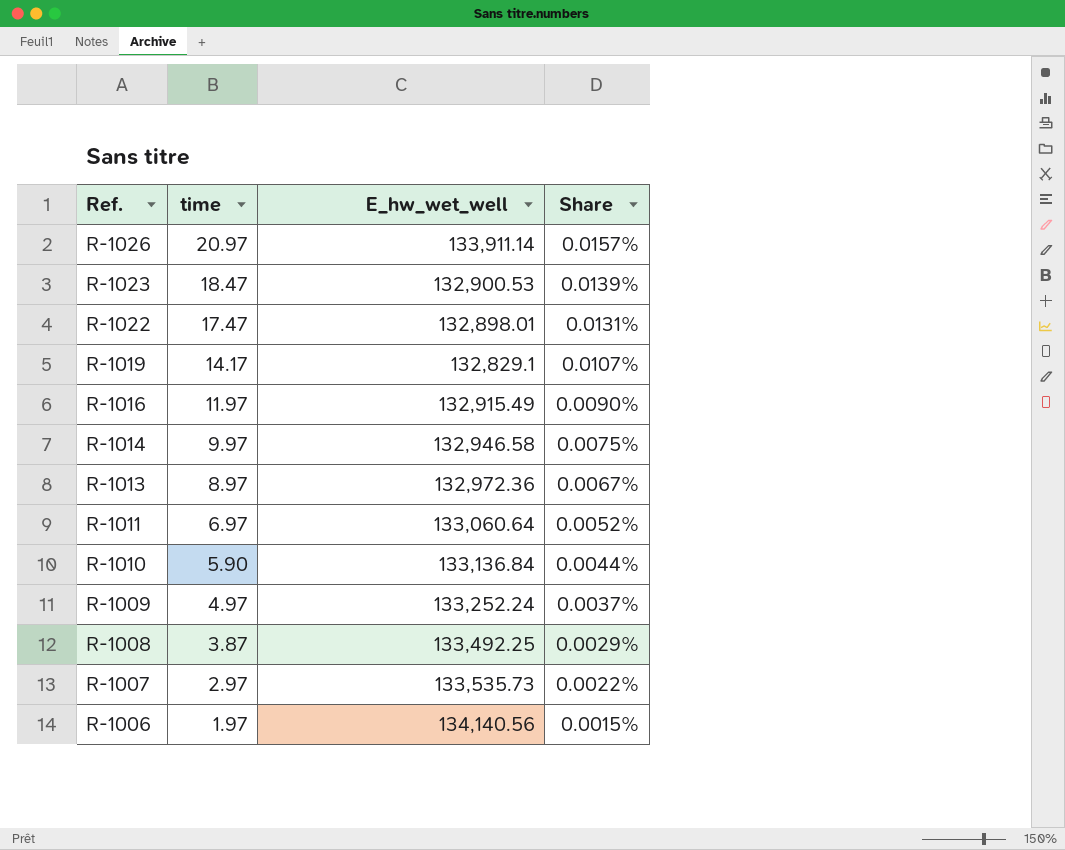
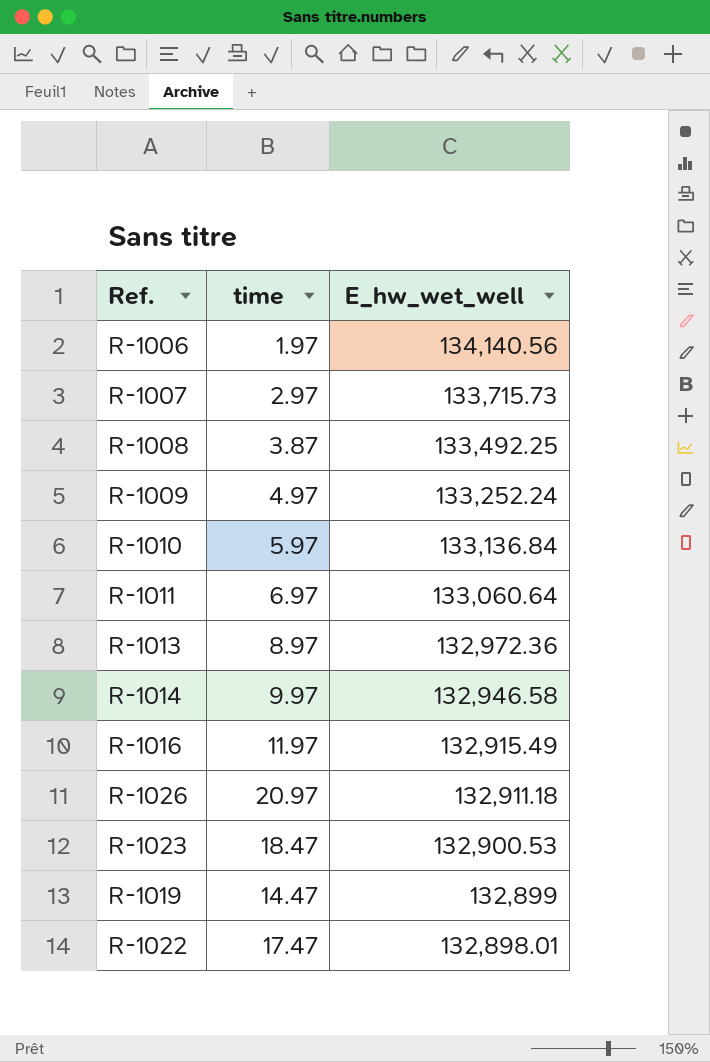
row order: Ref. descending -> E_hw_wet_well descending
column Share | formula: [time] / [E_hw_wet_well] -> none
R-1007 | E_hw_wet_well: 133,535.73 -> 133,715.73
R-1010 | time: 5.90 -> 5.97
R-1026 | E_hw_wet_well: 133,911.14 -> 132,911.18
R-1019 | time: 14.17 -> 14.47
R-1019 | E_hw_wet_well: 132,829.1 -> 132,899

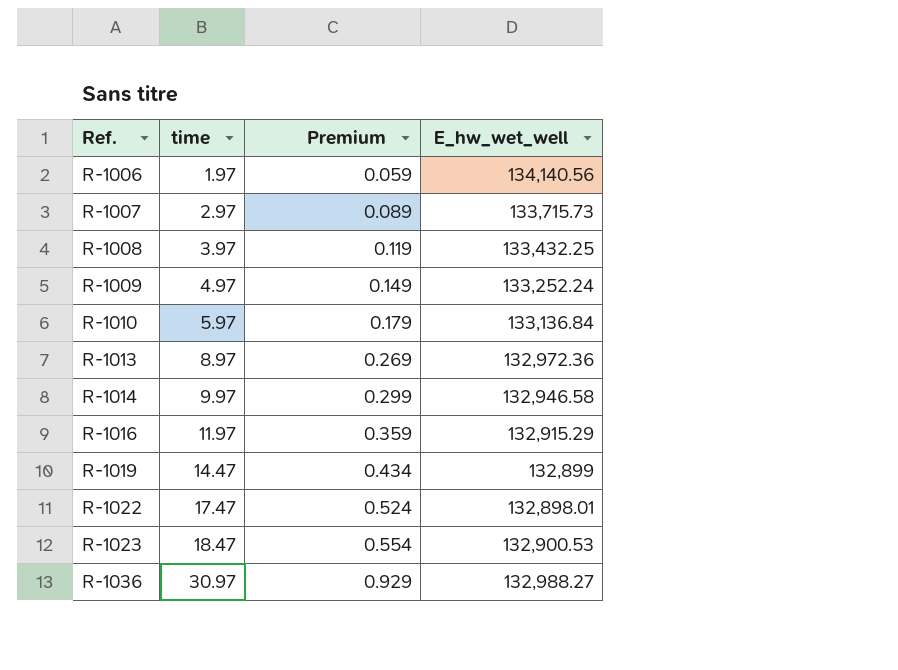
row order: E_hw_wet_well descending -> Ref. ascending
column Premium | formula: none -> [time] * 0.03
row R-1011: 6.97 | 133,060.64 -> none
row R-1026: 20.97 | 132,911.18 -> none
R-1008 | time: 3.87 -> 3.97
R-1008 | E_hw_wet_well: 133,492.25 -> 133,432.25
R-1016 | E_hw_wet_well: 132,915.49 -> 132,915.29
row R-1036: none -> 30.97 | 0.929 | 132,988.27

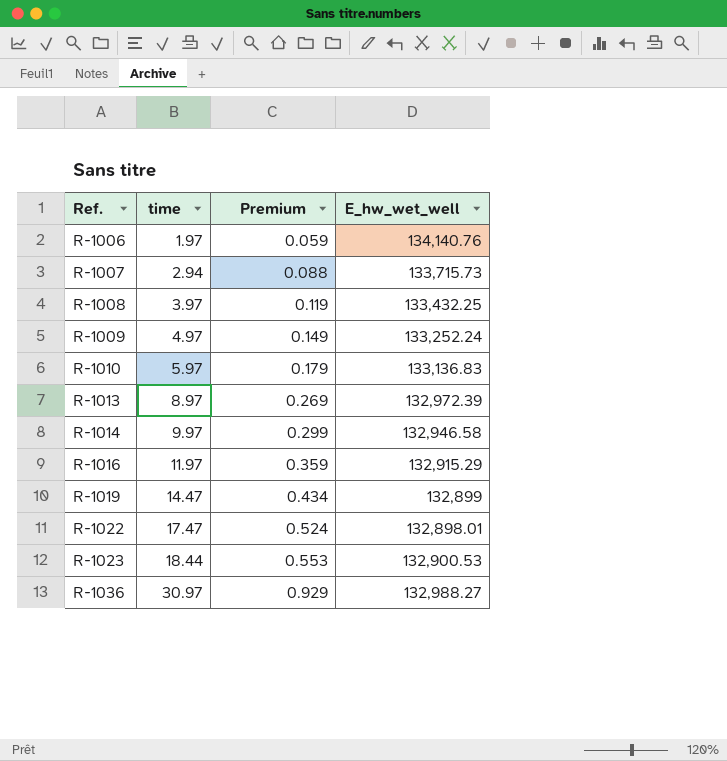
R-1006 | E_hw_wet_well: 134,140.56 -> 134,140.76
R-1007 | time: 2.97 -> 2.94
R-1007 | Premium: 0.089 -> 0.088
R-1010 | E_hw_wet_well: 133,136.84 -> 133,136.83
R-1013 | E_hw_wet_well: 132,972.36 -> 132,972.39
R-1023 | time: 18.47 -> 18.44
R-1023 | Premium: 0.554 -> 0.553

